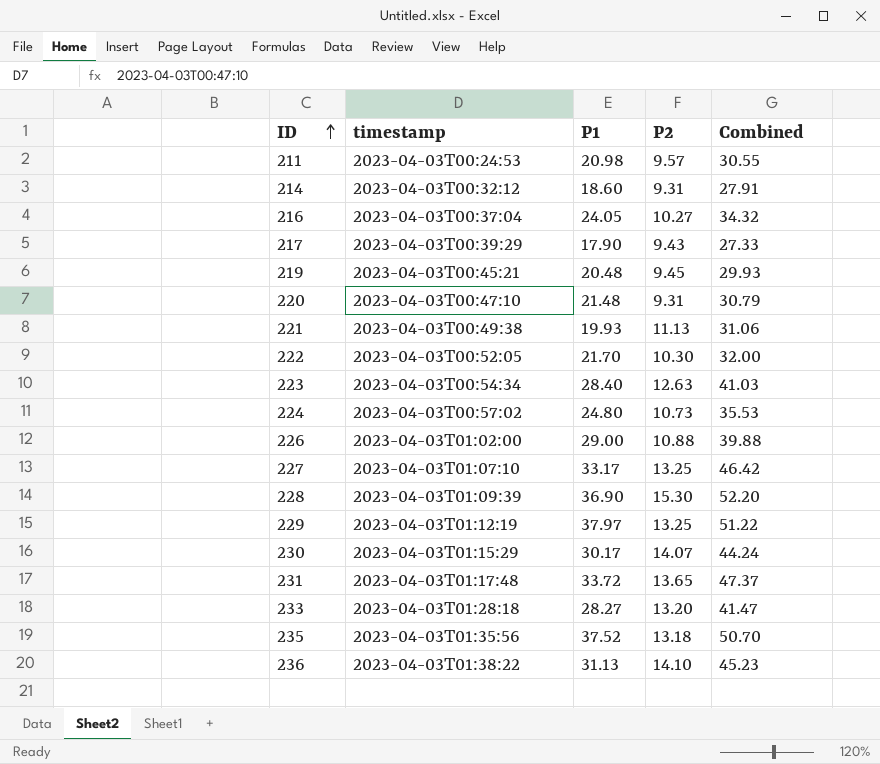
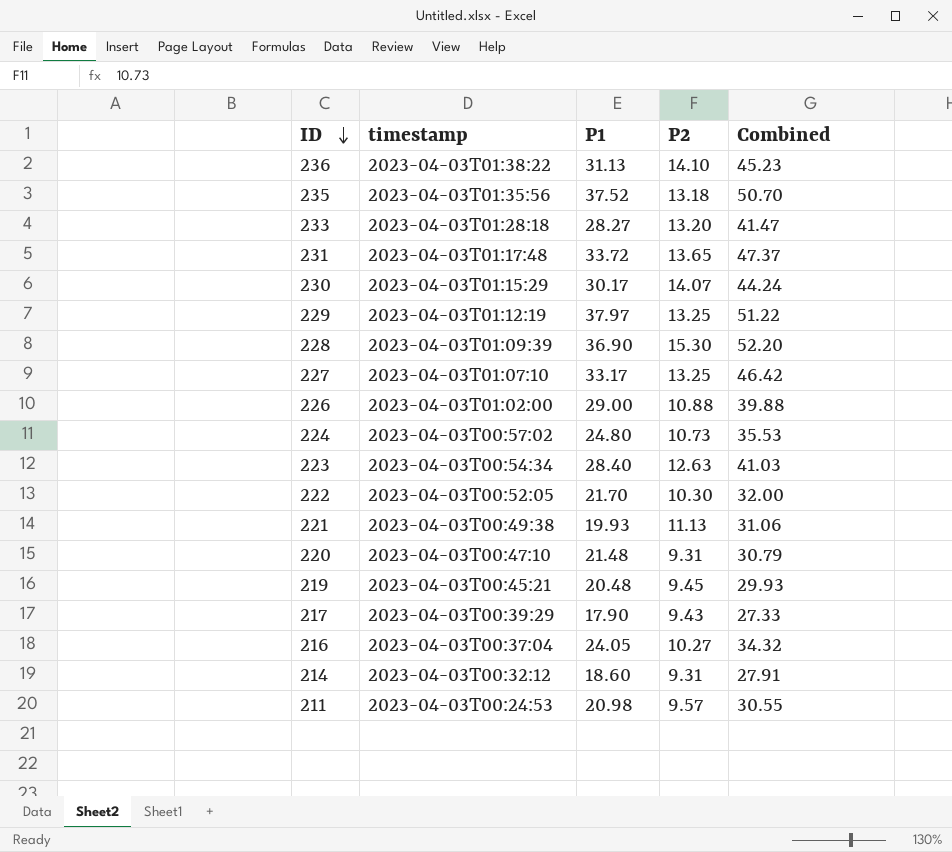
row order: ID ascending -> ID descending

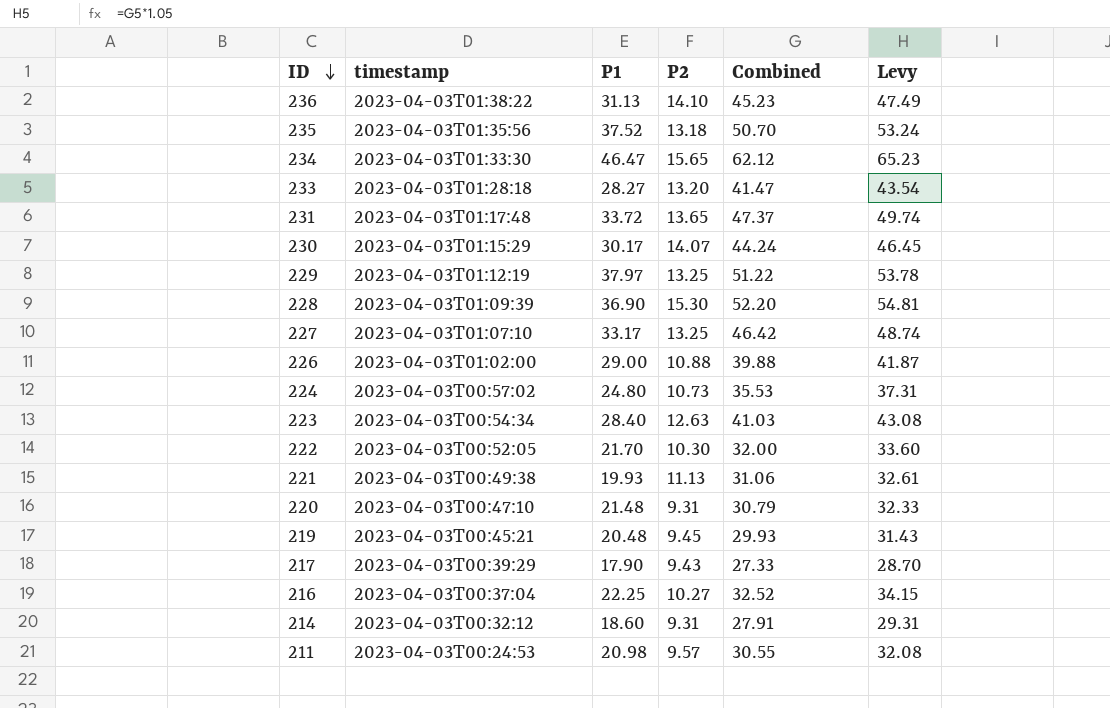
column Levy | formula: none -> [Combined] * 1.05
row 234: none -> 2023-04-03T01:33:30 | 46.47 | 15.65 | 62.12 | 65.23
216 | P1: 24.05 -> 22.25
216 | Combined: 34.32 -> 32.52

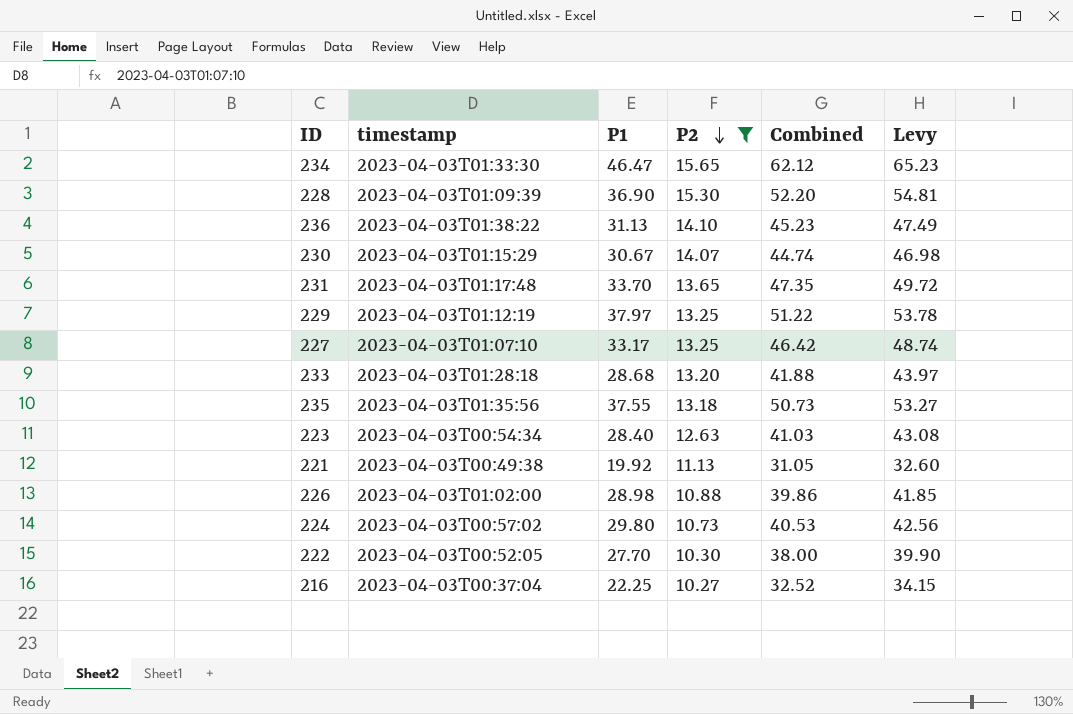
filter: none -> P2 >= 10.27
row order: ID descending -> P2 descending
230 | P1: 30.17 -> 30.67
230 | Combined: 44.24 -> 44.74
230 | Levy: 46.45 -> 46.98
231 | P1: 33.72 -> 33.70
231 | Combined: 47.37 -> 47.35
231 | Levy: 49.74 -> 49.72
233 | P1: 28.27 -> 28.68
233 | Combined: 41.47 -> 41.88
233 | Levy: 43.54 -> 43.97
235 | P1: 37.52 -> 37.55
235 | Combined: 50.70 -> 50.73
235 | Levy: 53.24 -> 53.27
221 | P1: 19.93 -> 19.92
221 | Combined: 31.06 -> 31.05
221 | Levy: 32.61 -> 32.60
226 | P1: 29.00 -> 28.98
226 | Combined: 39.88 -> 39.86
226 | Levy: 41.87 -> 41.85
224 | P1: 24.80 -> 29.80
224 | Combined: 35.53 -> 40.53
224 | Levy: 37.31 -> 42.56
222 | P1: 21.70 -> 27.70
222 | Combined: 32.00 -> 38.00
222 | Levy: 33.60 -> 39.90

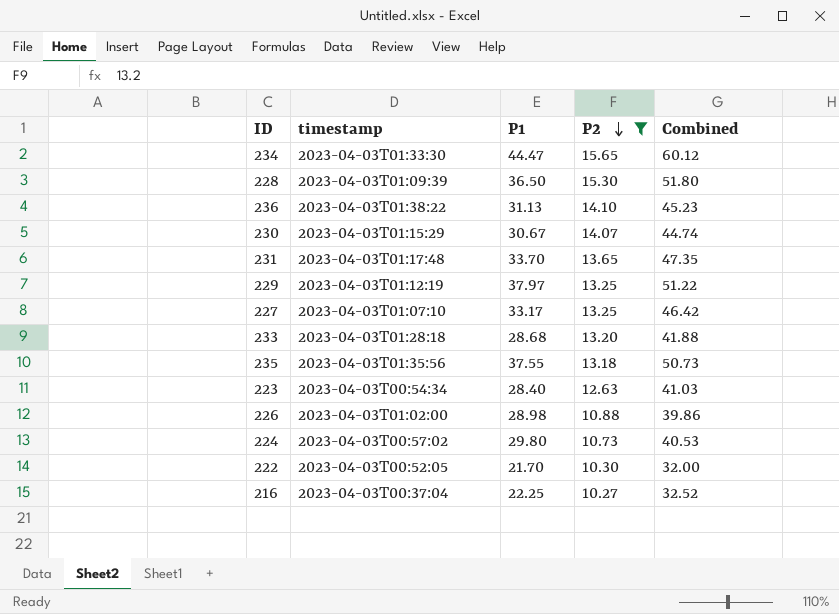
column Levy | formula: [Combined] * 1.05 -> none
row 221: 2023-04-03T00:49:38 | 19.92 | 11.13 | 31.05 | 32.60 -> none
234 | P1: 46.47 -> 44.47
234 | Combined: 62.12 -> 60.12
228 | P1: 36.90 -> 36.50
228 | Combined: 52.20 -> 51.80
222 | P1: 27.70 -> 21.70
222 | Combined: 38.00 -> 32.00

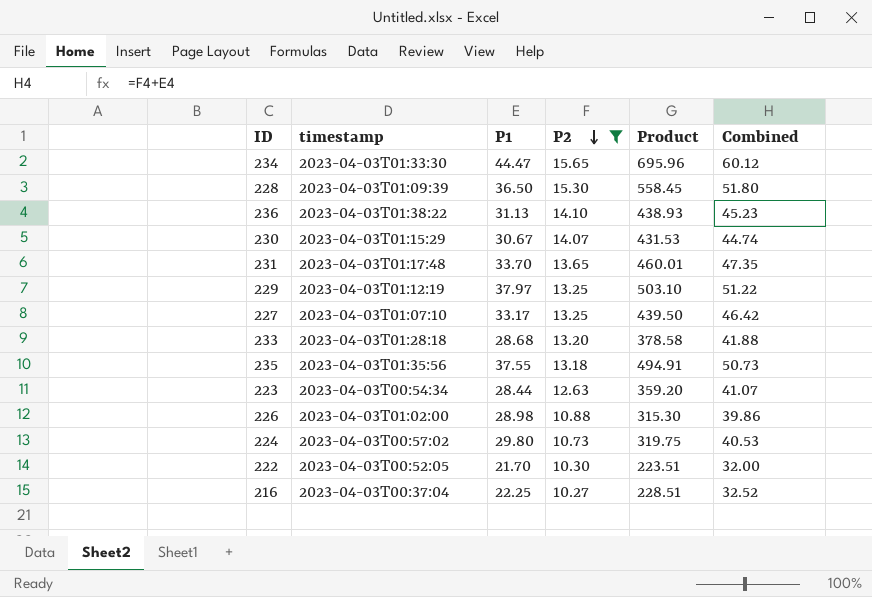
column Product | formula: none -> [P1] * [P2]
223 | P1: 28.40 -> 28.44
223 | Combined: 41.03 -> 41.07

